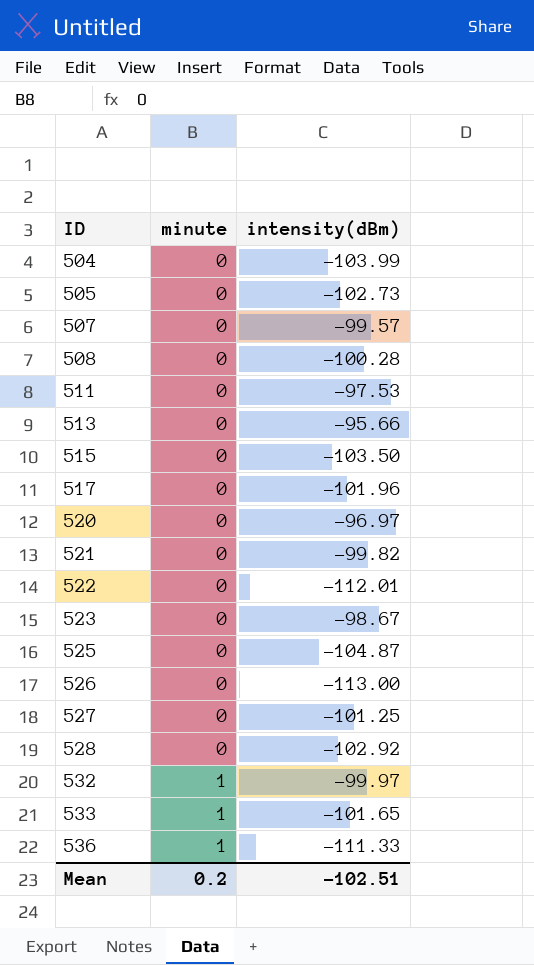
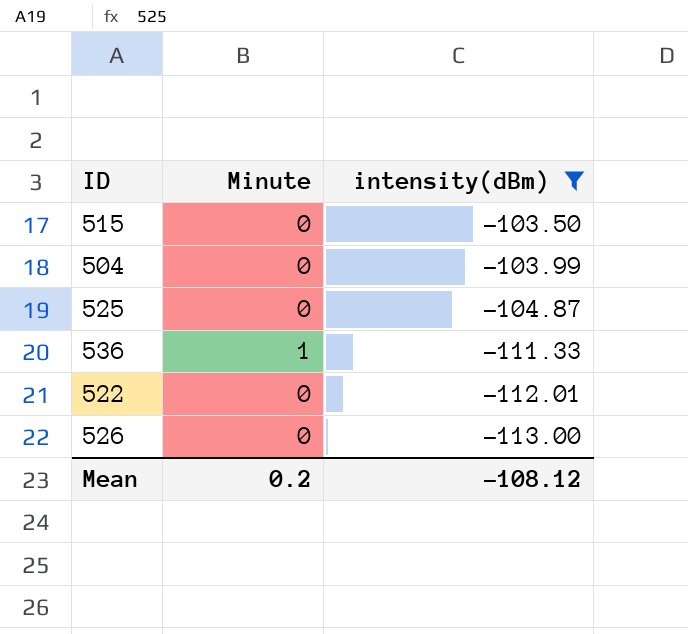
filter: none -> intensity(dBm) <= -103.50
row order: ID ascending -> intensity(dBm) descending
column name: minute -> Minute
Mean | intensity(dBm): -102.51 -> -108.12

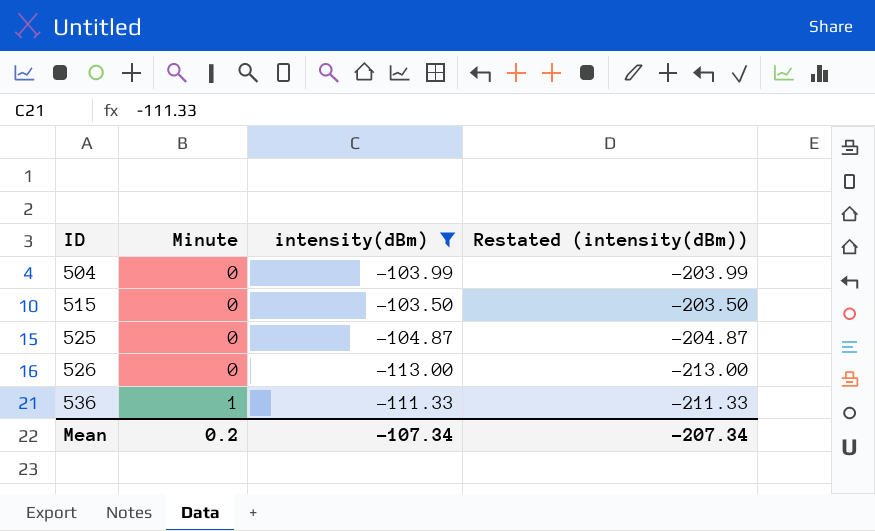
row order: intensity(dBm) descending -> ID ascending
column Restated (intensity(dBm)) | formula: none -> [intensity(dBm)] - 100
row 522: 0 | -112.01 -> none
Mean | intensity(dBm): -108.12 -> -107.34

